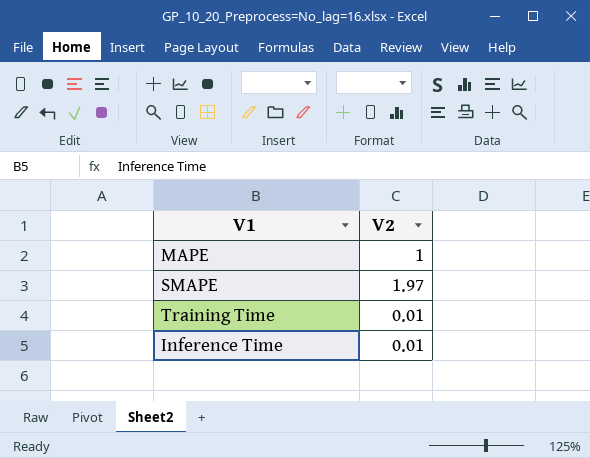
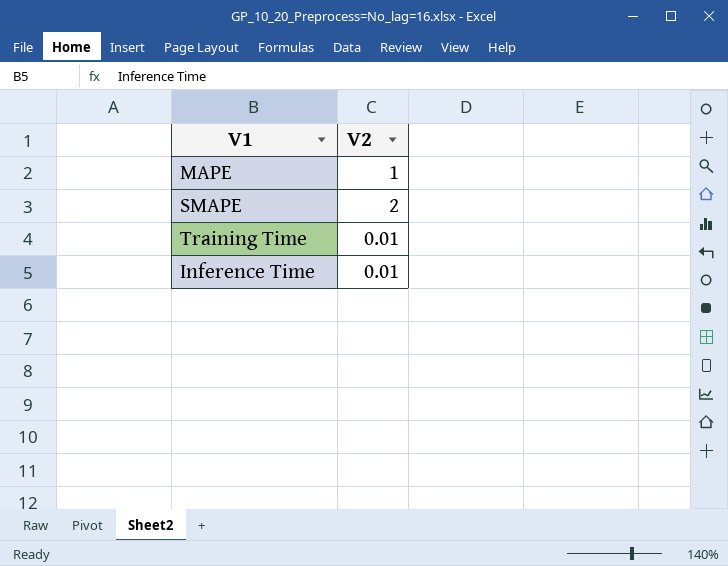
SMAPE | V2: 1.97 -> 2

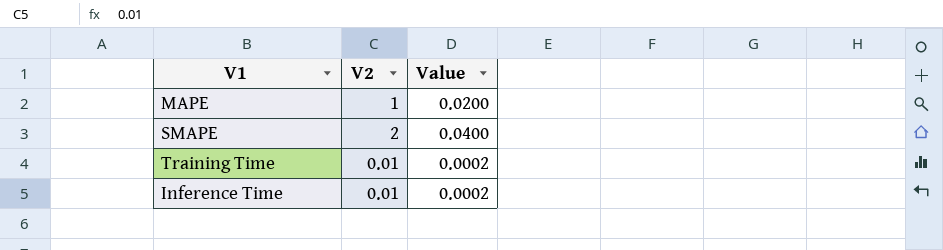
column Value | formula: none -> [V2] * 0.02

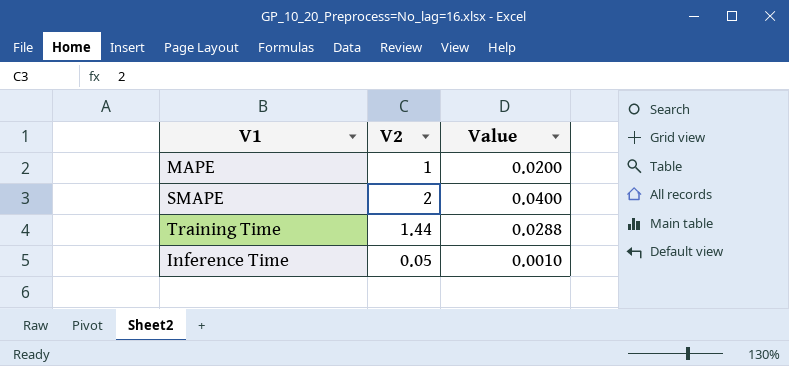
Training Time | V2: 0.01 -> 1.44
Training Time | Value: 0.0002 -> 0.0288
Inference Time | V2: 0.01 -> 0.05
Inference Time | Value: 0.0002 -> 0.0010

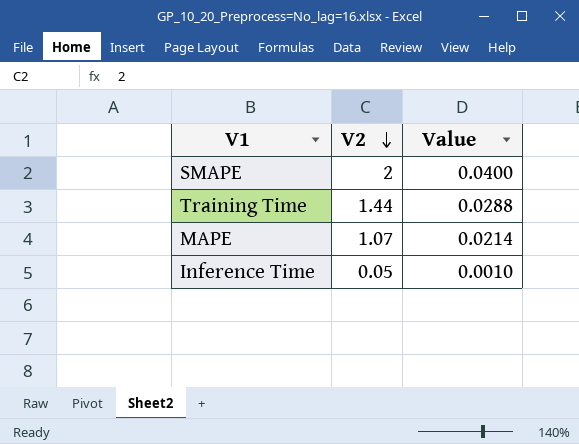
row order: none -> V2 descending
MAPE | V2: 1 -> 1.07
MAPE | Value: 0.0200 -> 0.0214

